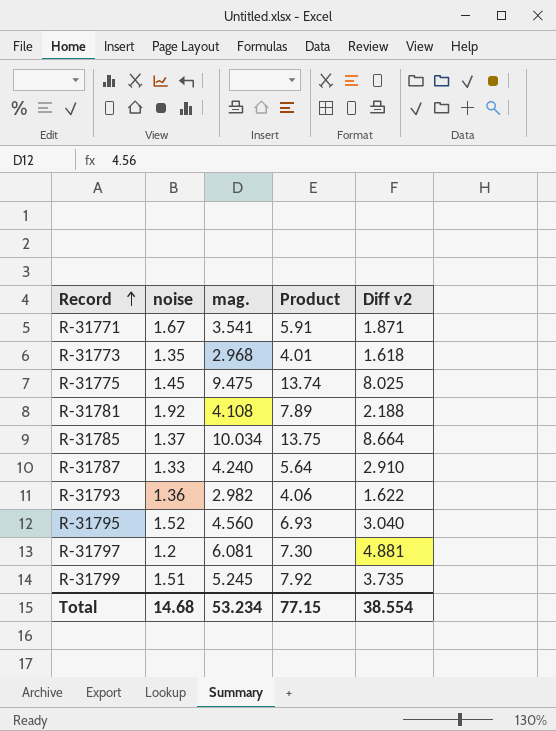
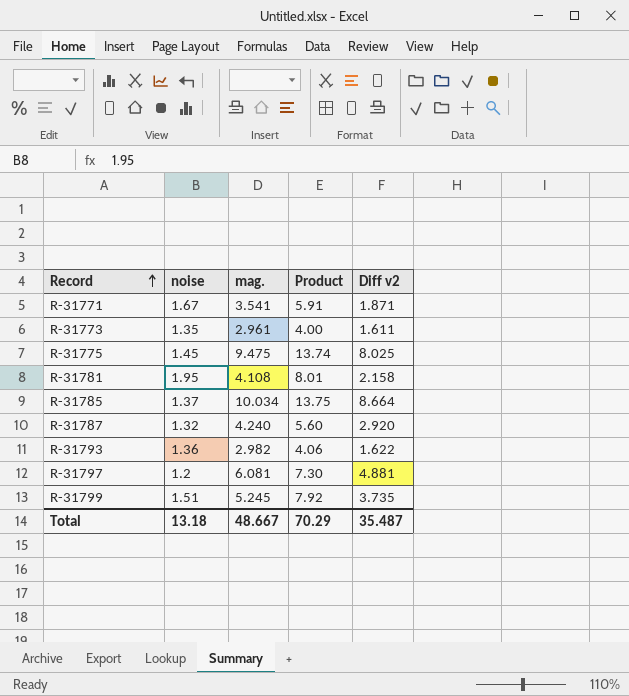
row R-31795: 1.52 | 4.560 | 6.93 | 3.040 -> none
R-31773 | mag.: 2.968 -> 2.961
R-31773 | Product: 4.01 -> 4.00
R-31773 | Diff v2: 1.618 -> 1.611
R-31781 | noise: 1.92 -> 1.95
R-31781 | Product: 7.89 -> 8.01
R-31781 | Diff v2: 2.188 -> 2.158
R-31787 | noise: 1.33 -> 1.32
R-31787 | Product: 5.64 -> 5.60
R-31787 | Diff v2: 2.910 -> 2.920
Total | noise: 14.68 -> 13.18
Total | mag.: 53.234 -> 48.667
Total | Product: 77.15 -> 70.29
Total | Diff v2: 38.554 -> 35.487

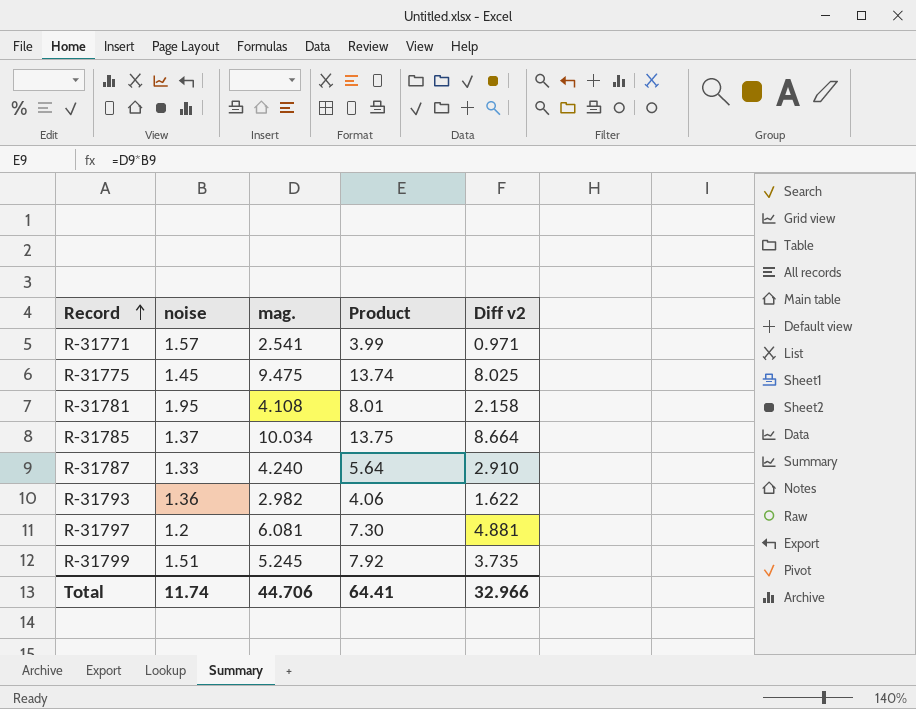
row R-31773: 1.35 | 2.961 | 4.00 | 1.611 -> none
R-31771 | noise: 1.67 -> 1.57
R-31771 | mag.: 3.541 -> 2.541
R-31771 | Product: 5.91 -> 3.99
R-31771 | Diff v2: 1.871 -> 0.971
R-31787 | noise: 1.32 -> 1.33
R-31787 | Product: 5.60 -> 5.64
R-31787 | Diff v2: 2.920 -> 2.910
Total | noise: 13.18 -> 11.74
Total | mag.: 48.667 -> 44.706
Total | Product: 70.29 -> 64.41
Total | Diff v2: 35.487 -> 32.966

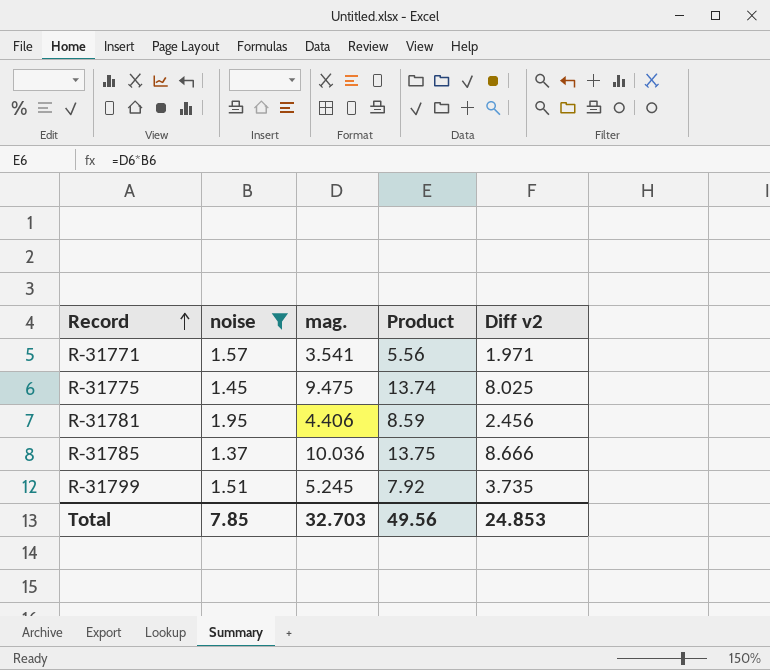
filter: none -> noise >= 1.37
R-31771 | mag.: 2.541 -> 3.541
R-31771 | Product: 3.99 -> 5.56
R-31771 | Diff v2: 0.971 -> 1.971
R-31781 | mag.: 4.108 -> 4.406
R-31781 | Product: 8.01 -> 8.59
R-31781 | Diff v2: 2.158 -> 2.456
R-31785 | mag.: 10.034 -> 10.036
R-31785 | Diff v2: 8.664 -> 8.666
Total | noise: 11.74 -> 7.85
Total | mag.: 44.706 -> 32.703
Total | Product: 64.41 -> 49.56
Total | Diff v2: 32.966 -> 24.853

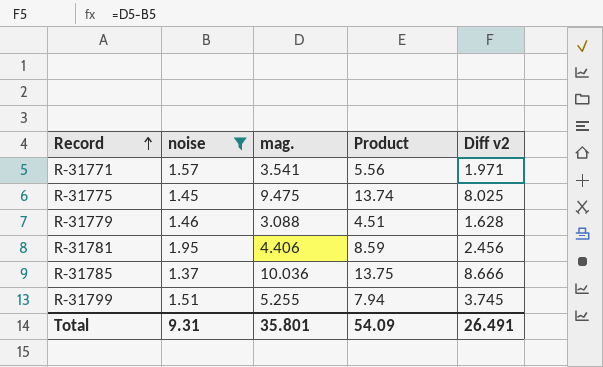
row R-31779: none -> 1.46 | 3.088 | 4.51 | 1.628
R-31799 | mag.: 5.245 -> 5.255
R-31799 | Product: 7.92 -> 7.94
R-31799 | Diff v2: 3.735 -> 3.745
Total | noise: 7.85 -> 9.31
Total | mag.: 32.703 -> 35.801
Total | Product: 49.56 -> 54.09
Total | Diff v2: 24.853 -> 26.491

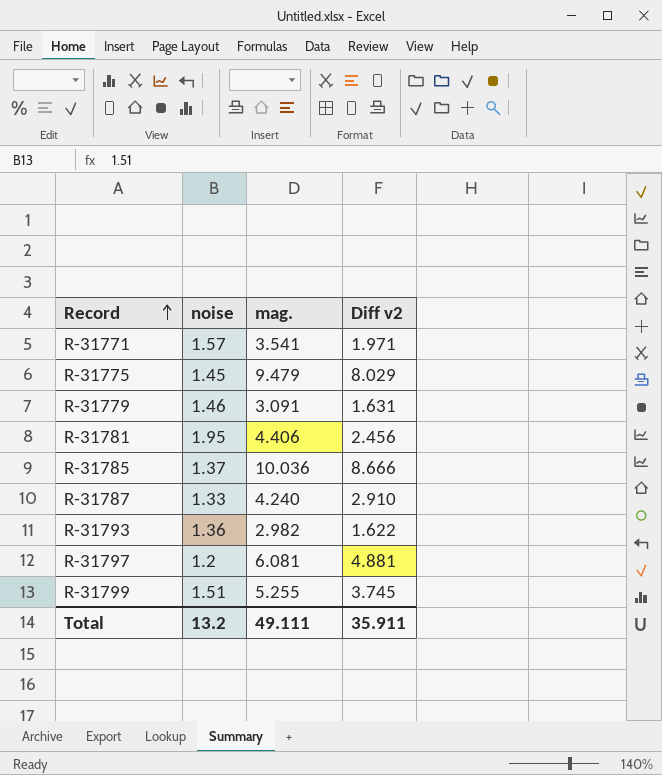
filter: noise >= 1.37 -> none
column Product | formula: [noise] * [mag.] -> none
R-31775 | mag.: 9.475 -> 9.479
R-31775 | Diff v2: 8.025 -> 8.029
R-31779 | mag.: 3.088 -> 3.091
R-31779 | Diff v2: 1.628 -> 1.631
Total | noise: 9.31 -> 13.2
Total | mag.: 35.801 -> 49.111
Total | Diff v2: 26.491 -> 35.911

